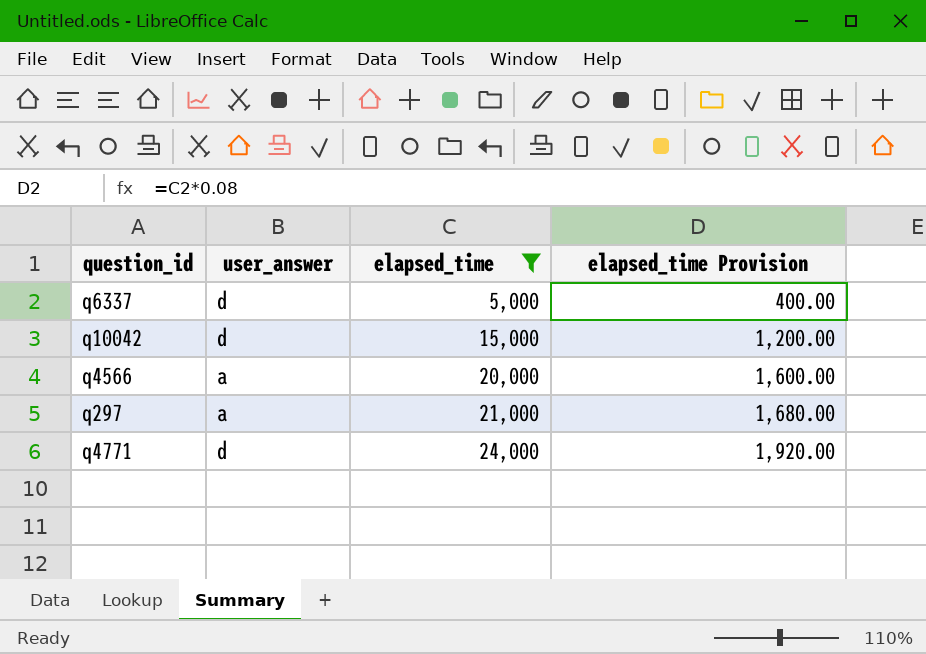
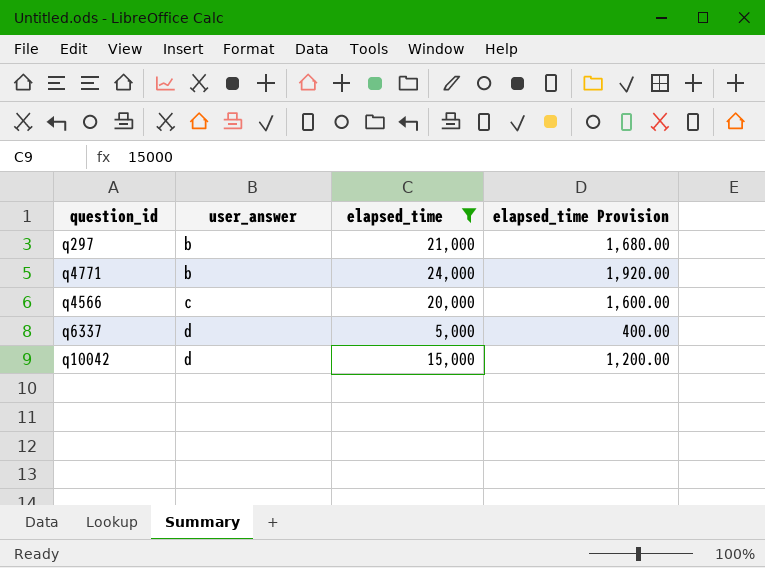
row order: elapsed_time ascending -> user_answer ascending
q297 | user_answer: a -> b
q4771 | user_answer: d -> b
q4566 | user_answer: a -> c

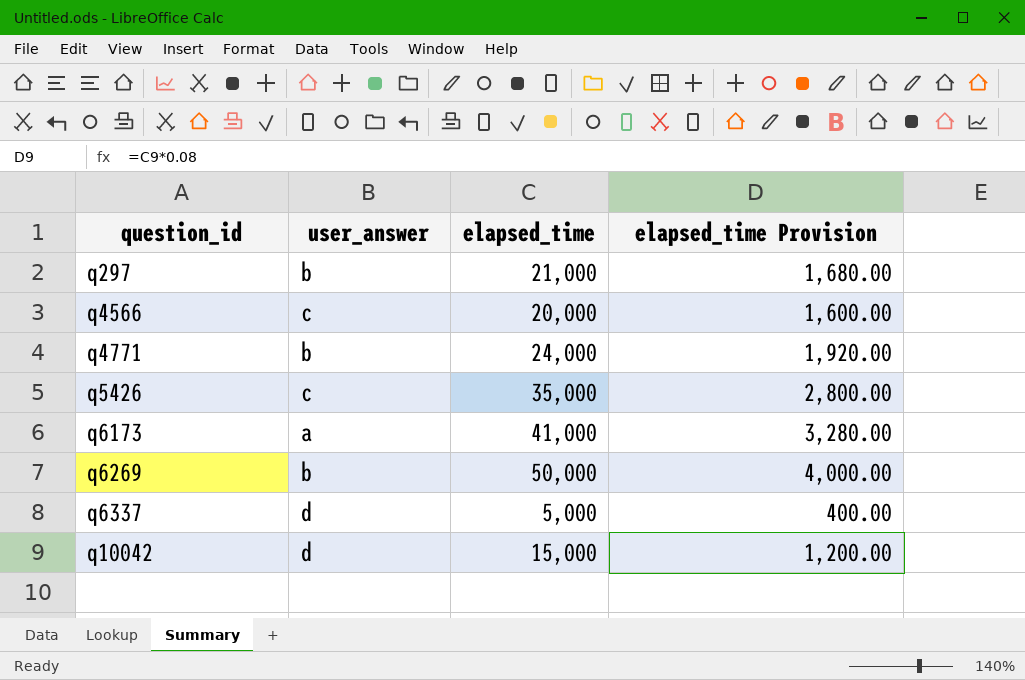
filter: elapsed_time <= 24,000 -> none
row order: user_answer ascending -> question_id ascending

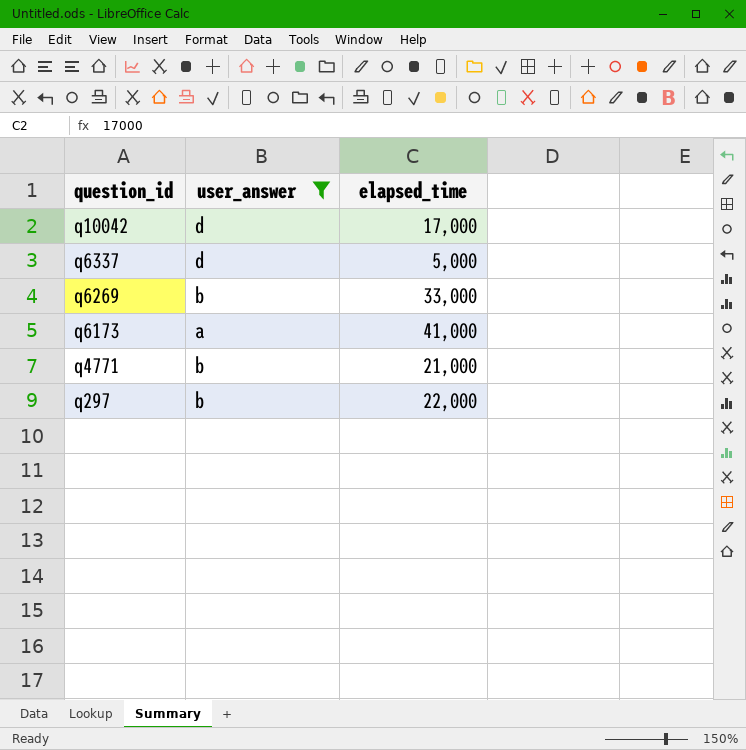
filter: none -> user_answer != c
row order: question_id ascending -> question_id descending
column elapsed_time Provision | formula: [elapsed_time] * 0.08 -> none
q10042 | elapsed_time: 15,000 -> 17,000
q6269 | elapsed_time: 50,000 -> 33,000
q4771 | elapsed_time: 24,000 -> 21,000
q297 | elapsed_time: 21,000 -> 22,000

